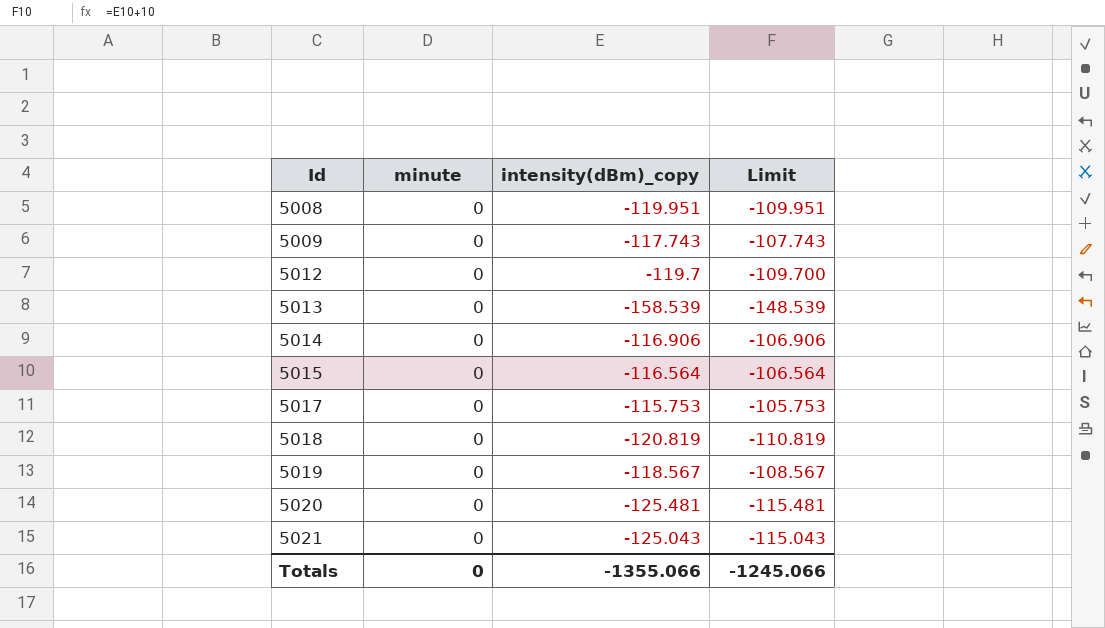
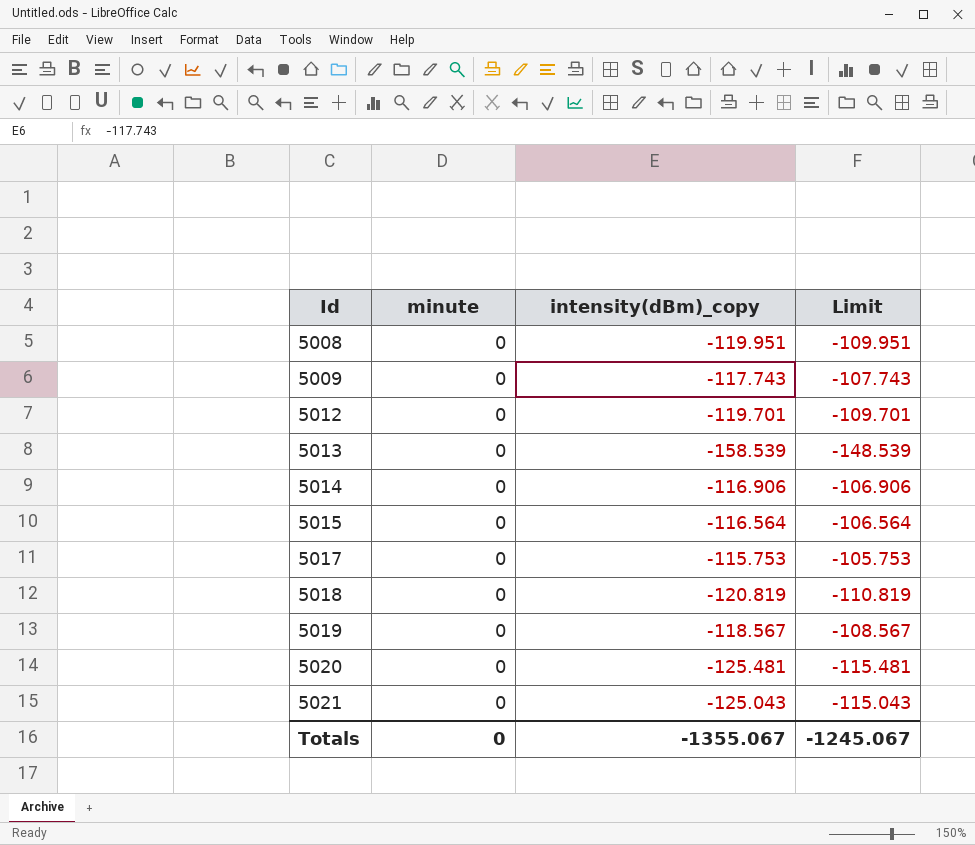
5012 | intensity(dBm)_copy: -119.7 -> -119.701
5012 | Limit: -109.700 -> -109.701
Totals | intensity(dBm)_copy: -1355.066 -> -1355.067
Totals | Limit: -1245.066 -> -1245.067

